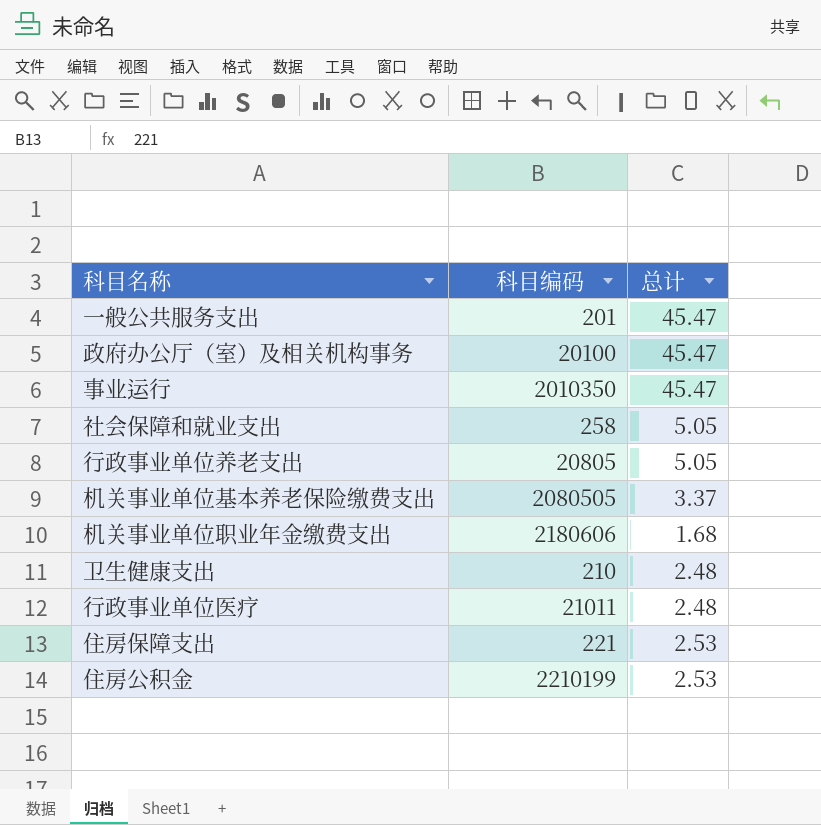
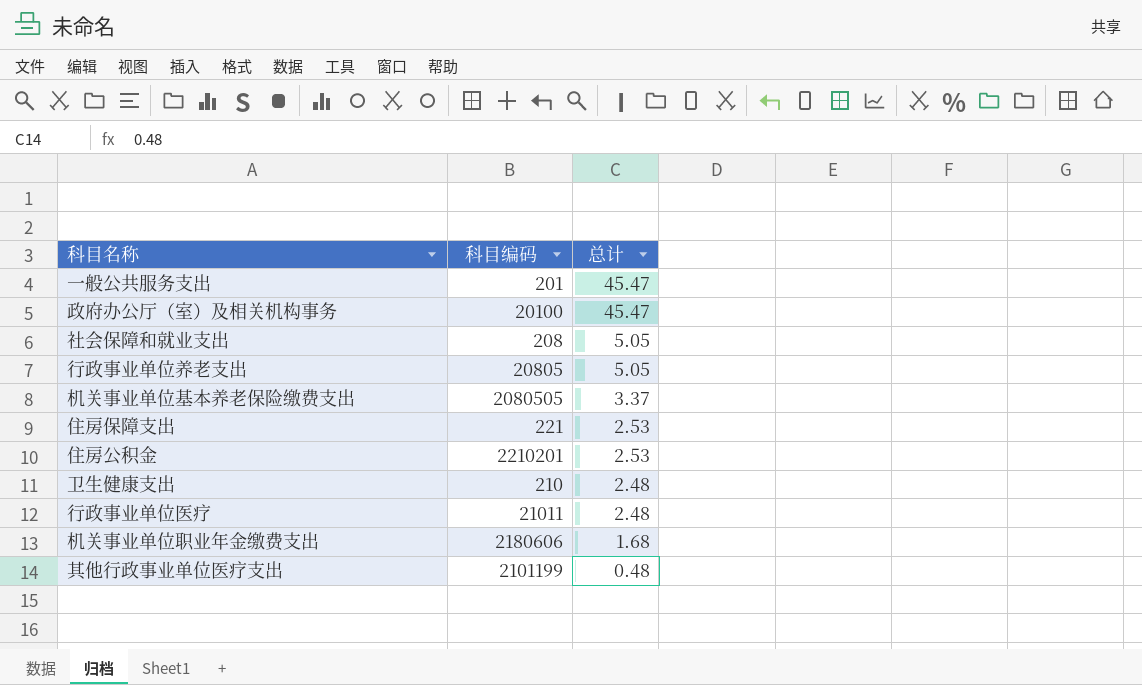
row order: none -> 总计 descending
row 事业运行: 2010350 | 45.47 -> none
社会保障和就业支出 | 科目编码: 258 -> 208
住房公积金 | 科目编码: 2210199 -> 2210201
row 其他行政事业单位医疗支出: none -> 2101199 | 0.48

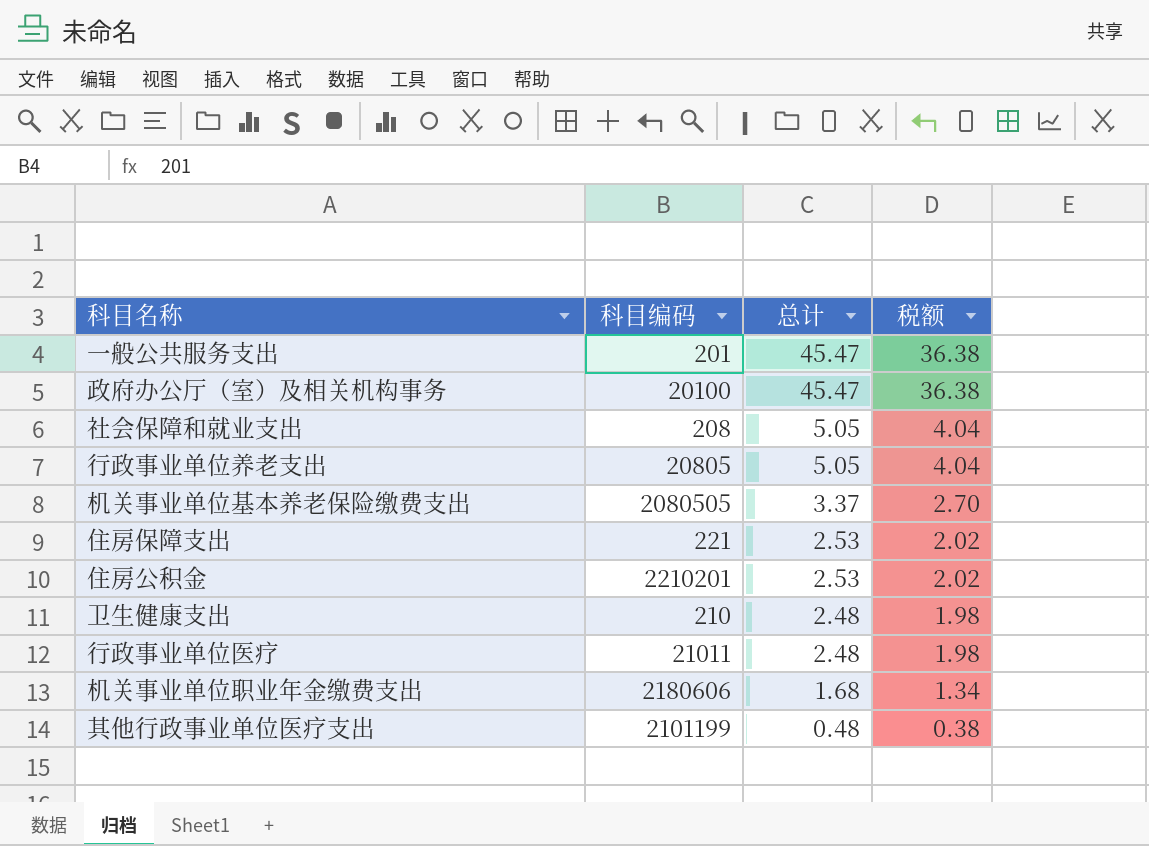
column 税额 | formula: none -> [总计] * 0.8

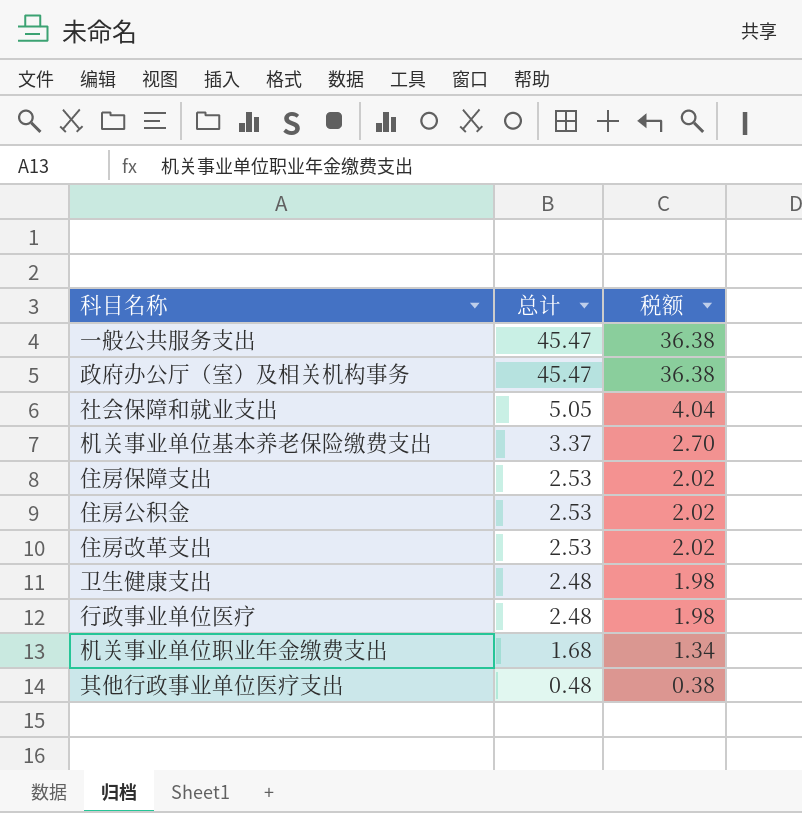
column 科目编码 | position: 2 -> none
row 行政事业单位养老支出: 20805 | 5.05 | 4.04 -> none
row 住房改革支出: none -> 2.53 | 2.02

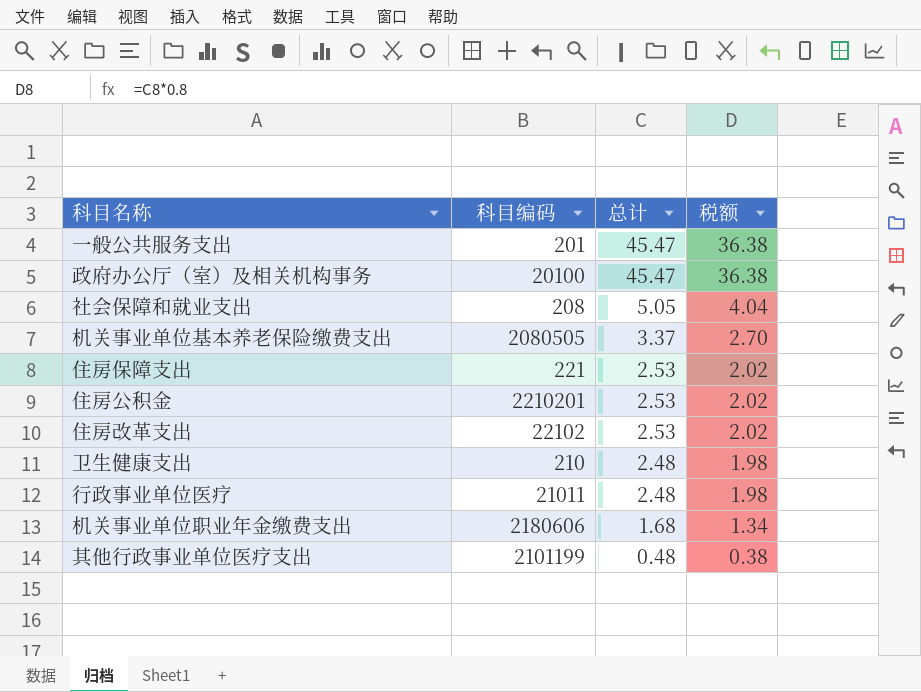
column 科目编码 | position: none -> 2

